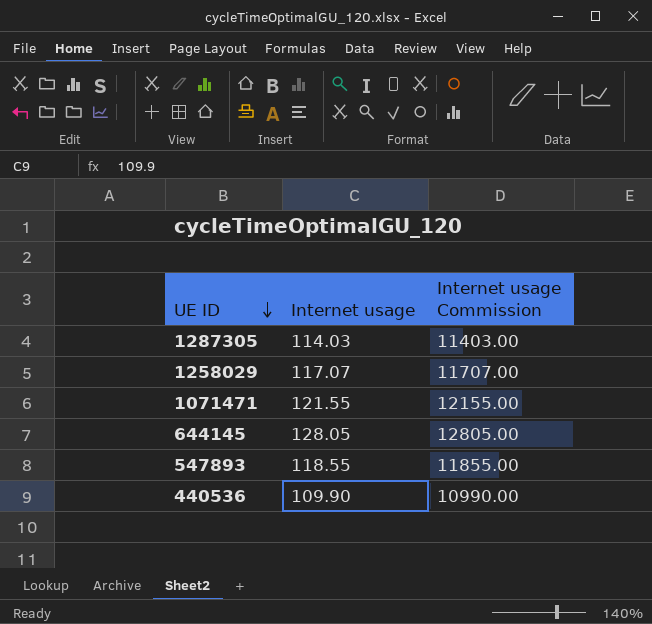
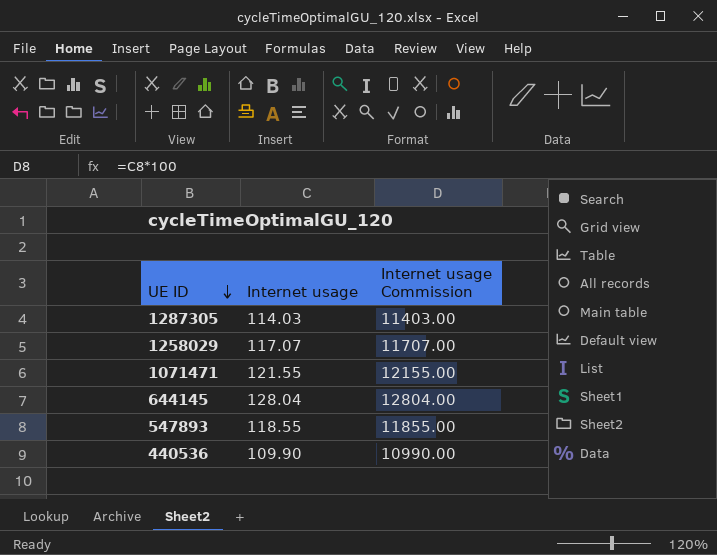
644145 | Internet usage: 128.05 -> 128.04
644145 | Internet usage Commission: 12805.00 -> 12804.00

